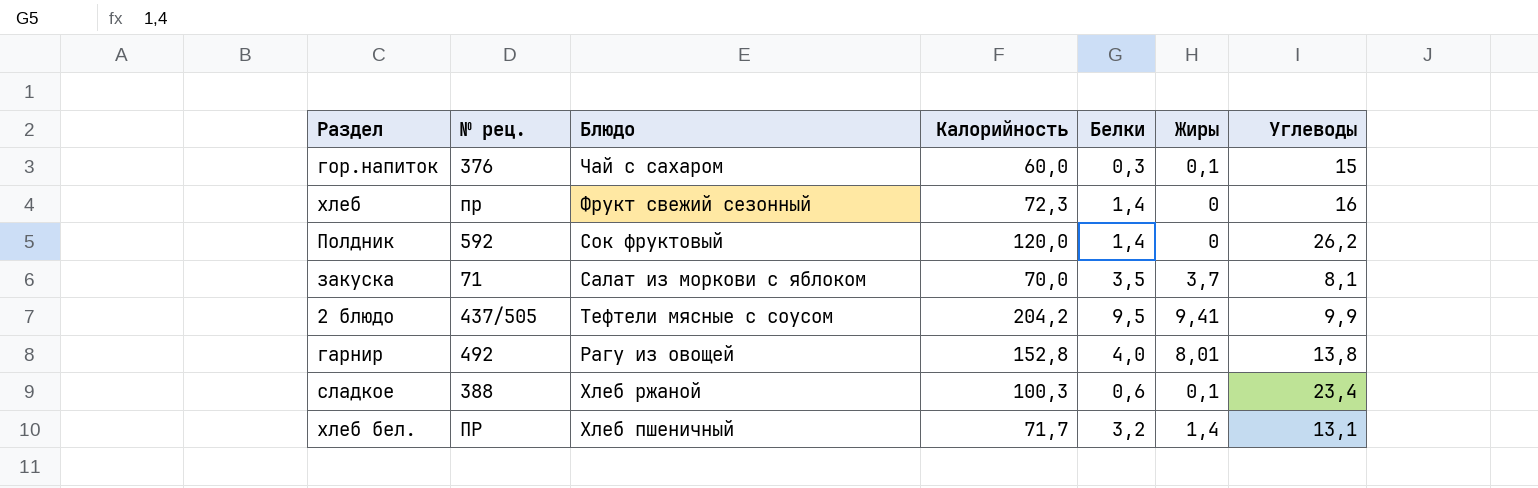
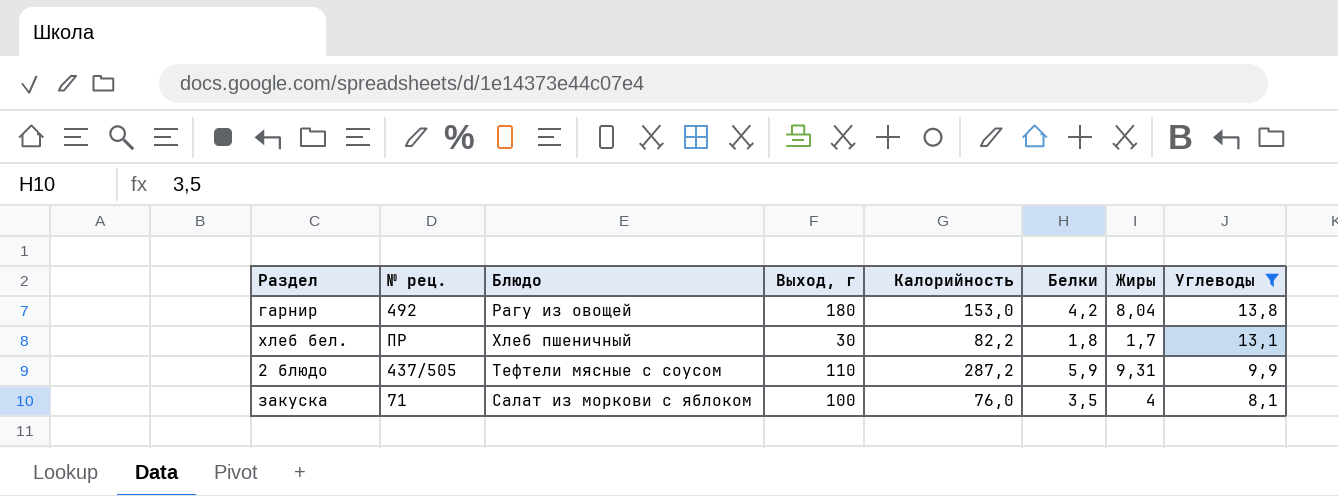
filter: none -> Углеводы <= 13,8
row order: none -> Углеводы descending
column Выход, г | position: none -> 4
гарнир | Калорийность: 152,8 -> 153,0
гарнир | Белки: 4,0 -> 4,2
гарнир | Жиры: 8,01 -> 8,04
хлеб бел. | Калорийность: 71,7 -> 82,2
хлеб бел. | Белки: 3,2 -> 1,8
хлеб бел. | Жиры: 1,4 -> 1,7
2 блюдо | Калорийность: 204,2 -> 287,2
2 блюдо | Белки: 9,5 -> 5,9
2 блюдо | Жиры: 9,41 -> 9,31
закуска | Калорийность: 70,0 -> 76,0
закуска | Жиры: 3,7 -> 4

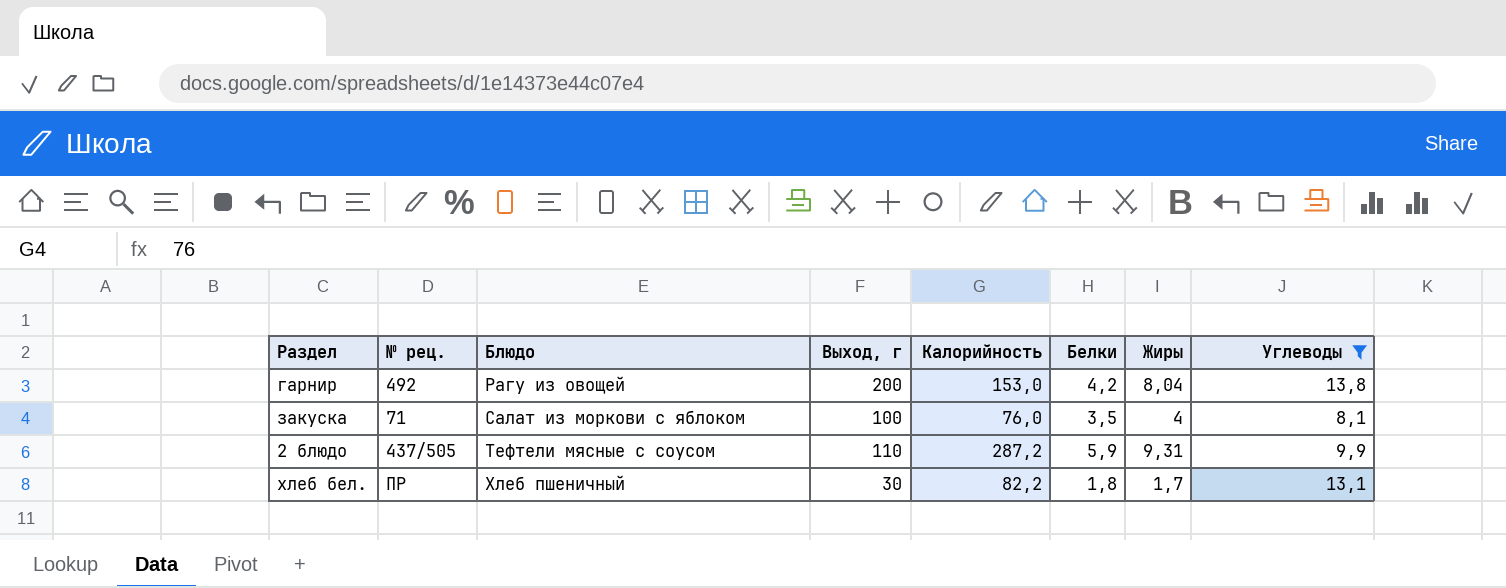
row order: Углеводы descending -> Блюдо ascending
гарнир | Выход, г: 180 -> 200

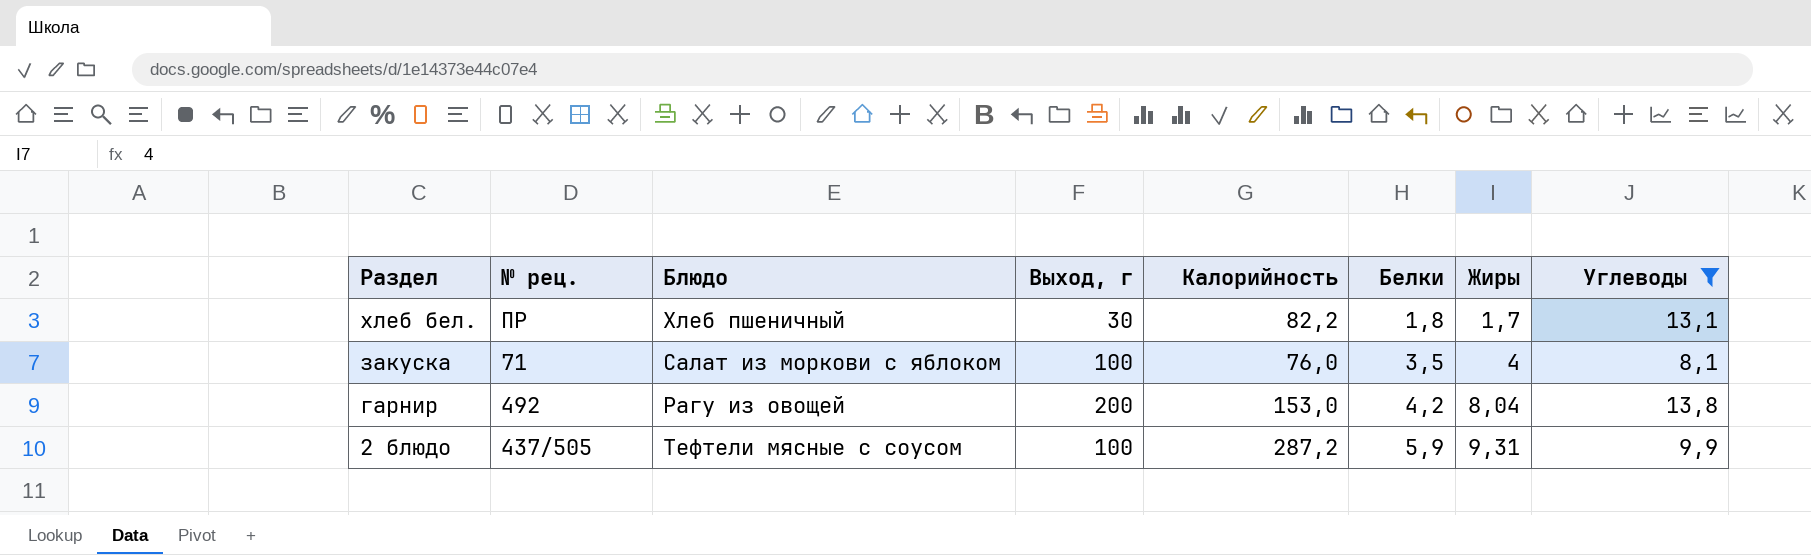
row order: Блюдо ascending -> Раздел descending
2 блюдо | Выход, г: 110 -> 100

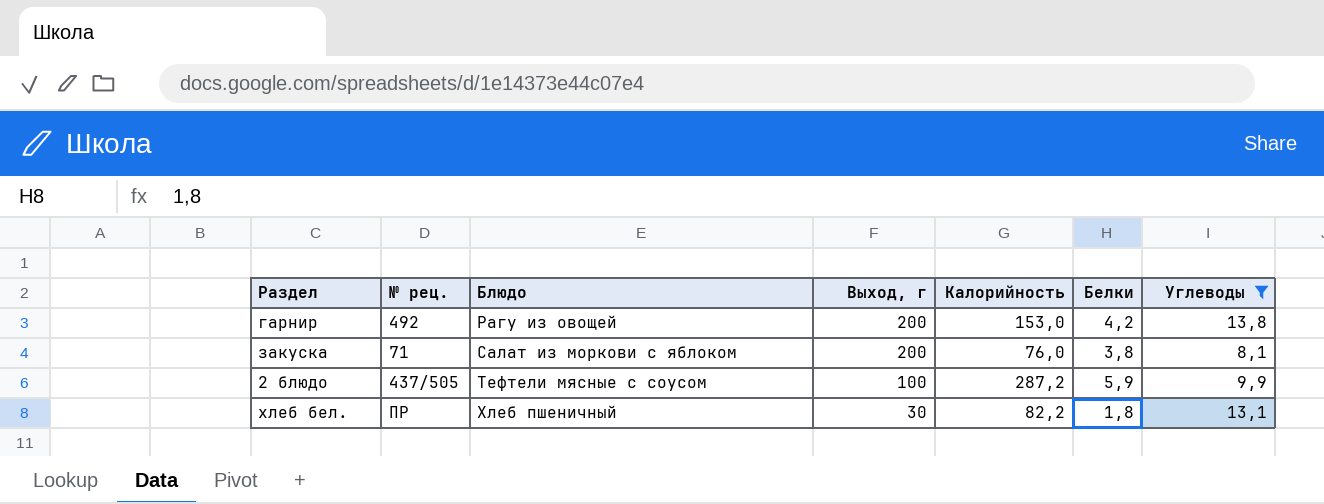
row order: Раздел descending -> Блюдо ascending
column Жиры | position: 7 -> none
закуска | Выход, г: 100 -> 200
закуска | Белки: 3,5 -> 3,8

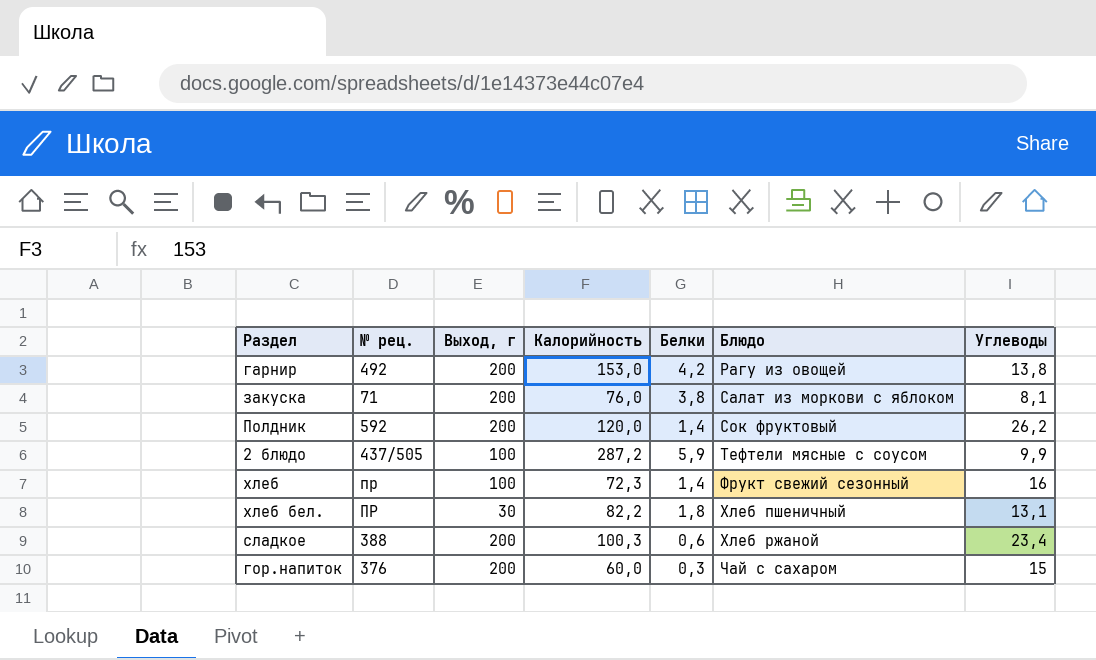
filter: Углеводы <= 13,8 -> none
column Блюдо | position: 3 -> 6

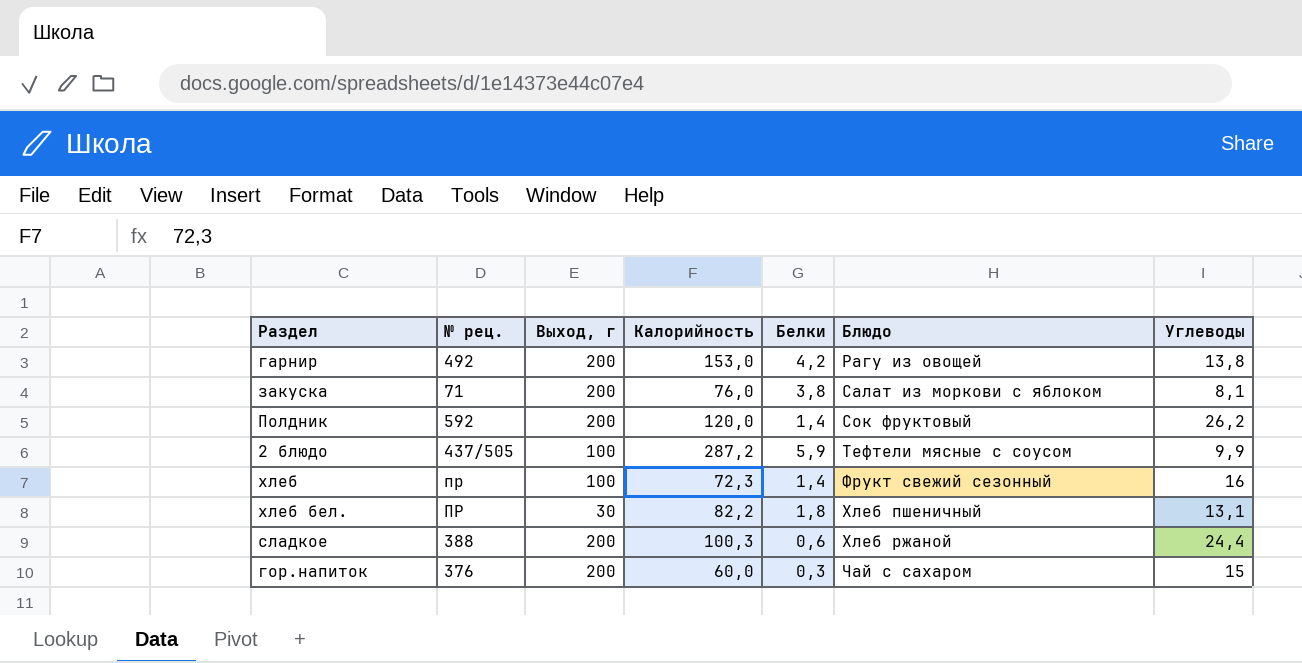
сладкое | Углеводы: 23,4 -> 24,4

